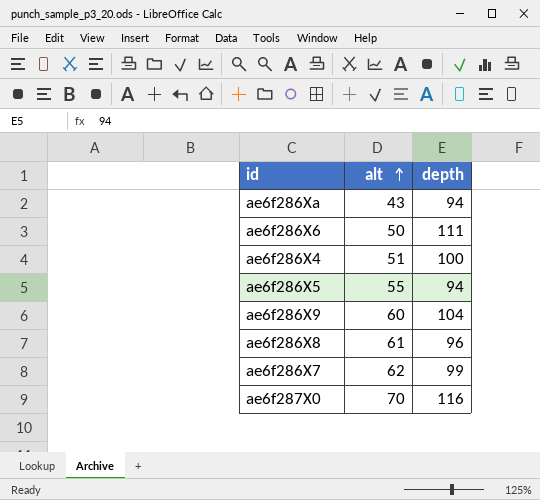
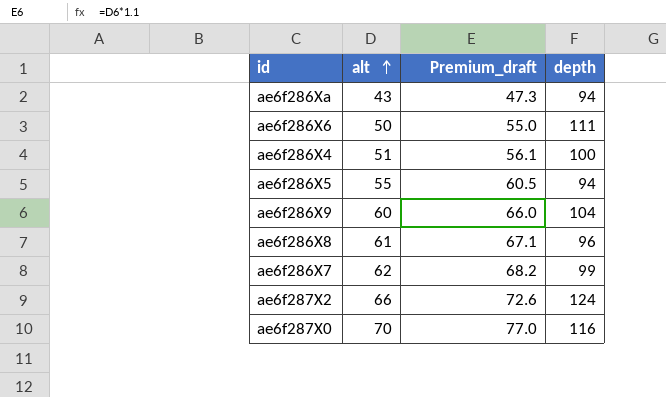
column Premium_draft | formula: none -> [alt] * 1.1
row ae6f287X2: none -> 66 | 72.6 | 124

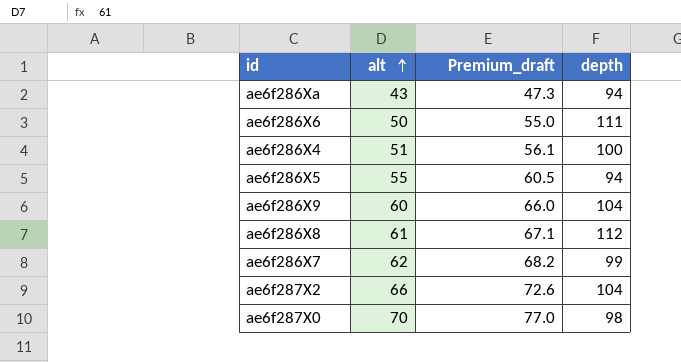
ae6f286X8 | depth: 96 -> 112
ae6f287X2 | depth: 124 -> 104
ae6f287X0 | depth: 116 -> 98

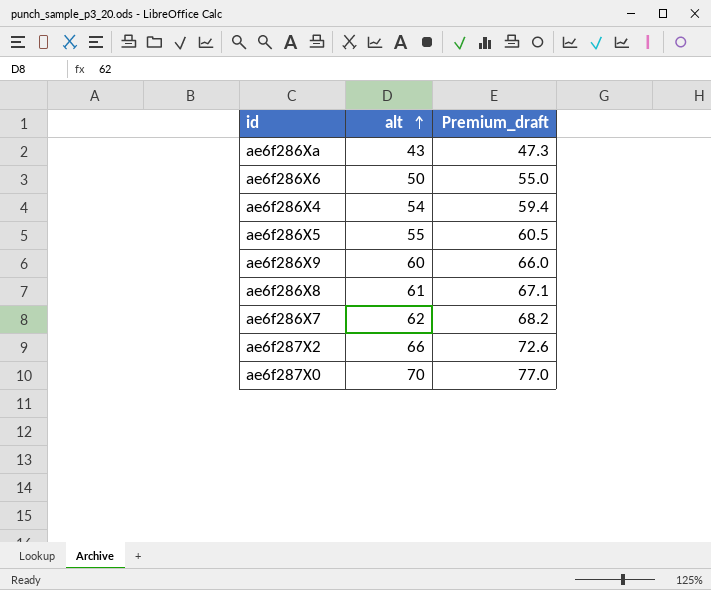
column depth | position: 4 -> none
ae6f286X4 | alt: 51 -> 54
ae6f286X4 | Premium_draft: 56.1 -> 59.4

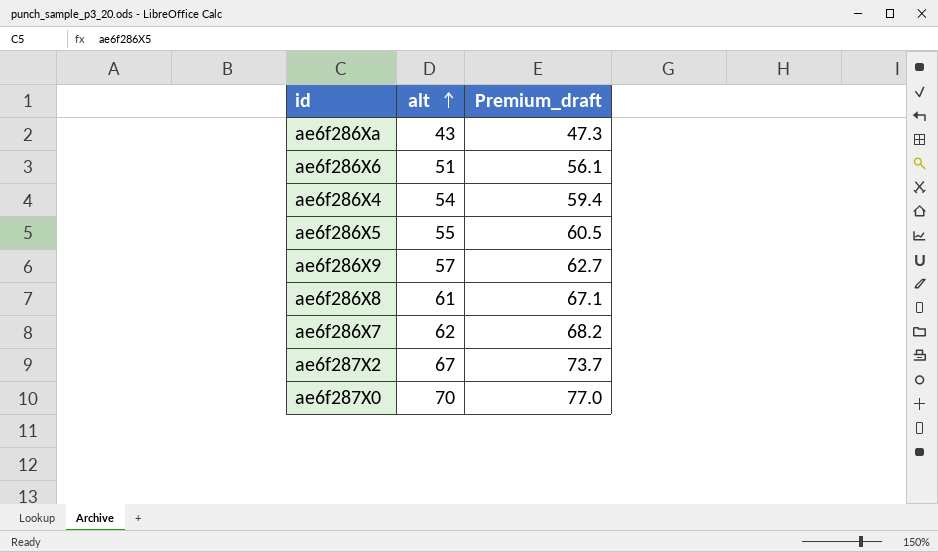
ae6f286X6 | alt: 50 -> 51
ae6f286X6 | Premium_draft: 55.0 -> 56.1
ae6f286X9 | alt: 60 -> 57
ae6f286X9 | Premium_draft: 66.0 -> 62.7
ae6f287X2 | alt: 66 -> 67
ae6f287X2 | Premium_draft: 72.6 -> 73.7

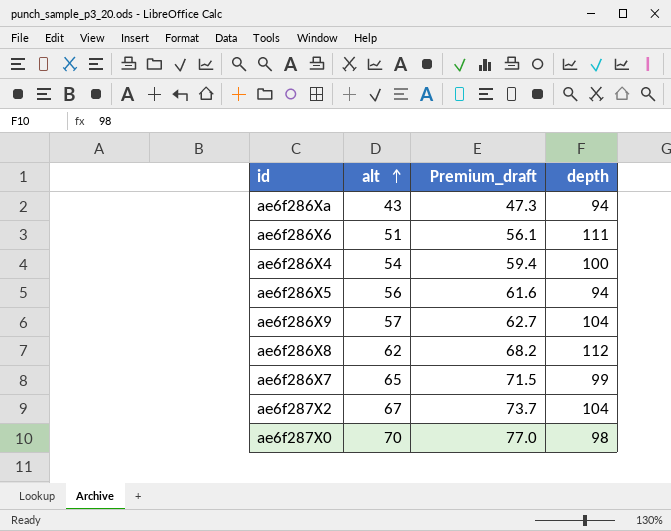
column depth | position: none -> 4
ae6f286X5 | alt: 55 -> 56
ae6f286X5 | Premium_draft: 60.5 -> 61.6
ae6f286X8 | alt: 61 -> 62
ae6f286X8 | Premium_draft: 67.1 -> 68.2
ae6f286X7 | alt: 62 -> 65
ae6f286X7 | Premium_draft: 68.2 -> 71.5

